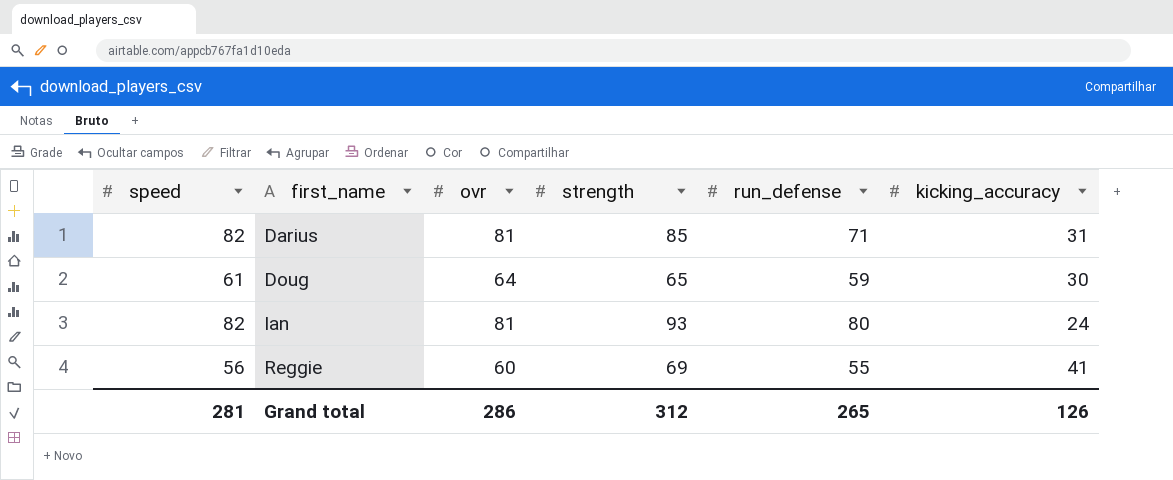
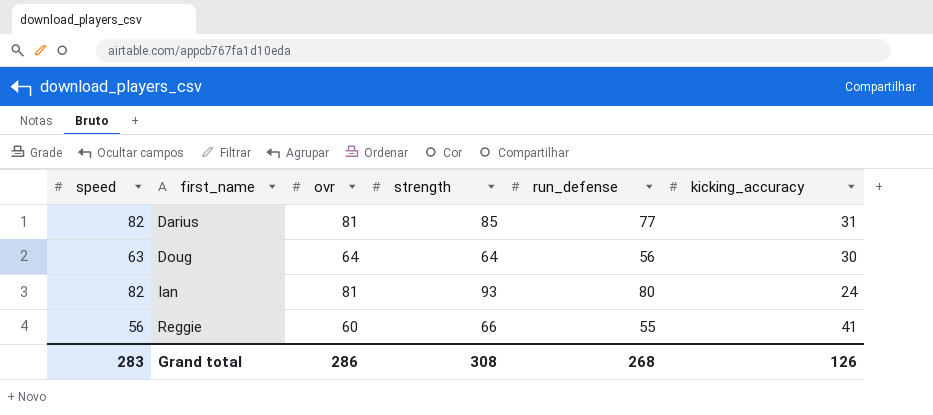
Darius | run_defense: 71 -> 77
Doug | speed: 61 -> 63
Doug | strength: 65 -> 64
Doug | run_defense: 59 -> 56
Reggie | strength: 69 -> 66
Grand total | speed: 281 -> 283
Grand total | strength: 312 -> 308
Grand total | run_defense: 265 -> 268

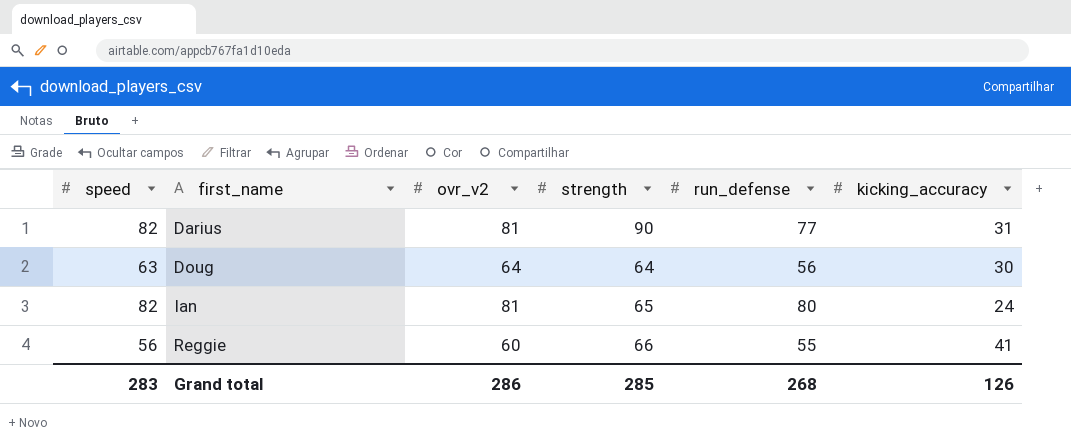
column name: ovr -> ovr_v2
Darius | strength: 85 -> 90
Ian | strength: 93 -> 65
Grand total | strength: 308 -> 285

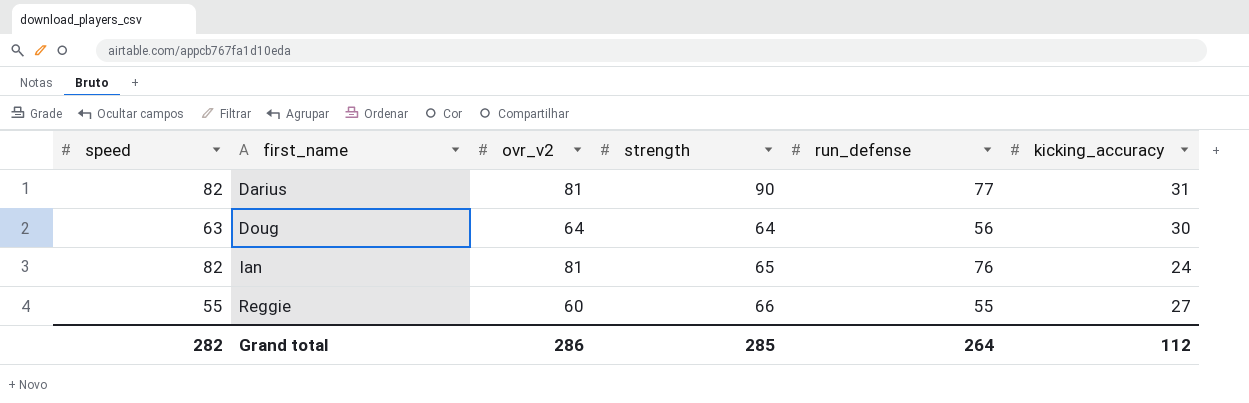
Ian | run_defense: 80 -> 76
Reggie | speed: 56 -> 55
Reggie | kicking_accuracy: 41 -> 27
Grand total | speed: 283 -> 282
Grand total | run_defense: 268 -> 264
Grand total | kicking_accuracy: 126 -> 112

